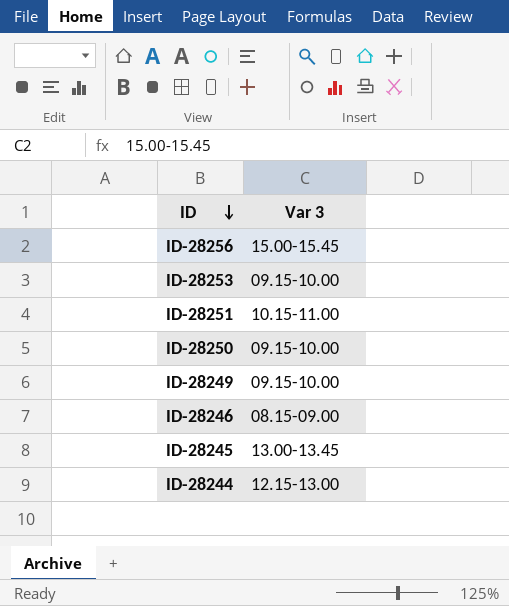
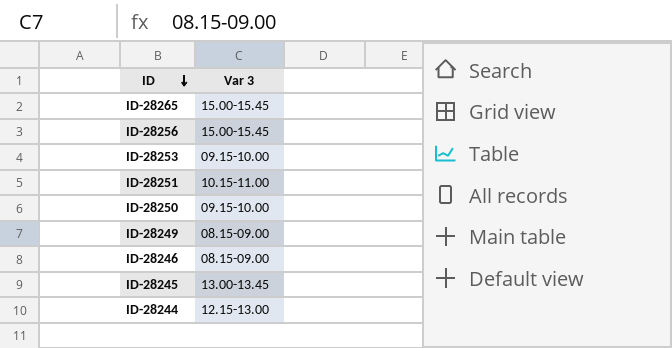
row ID-28265: none -> 15.00-15.45
ID-28249 | Var 3: 09.15-10.00 -> 08.15-09.00

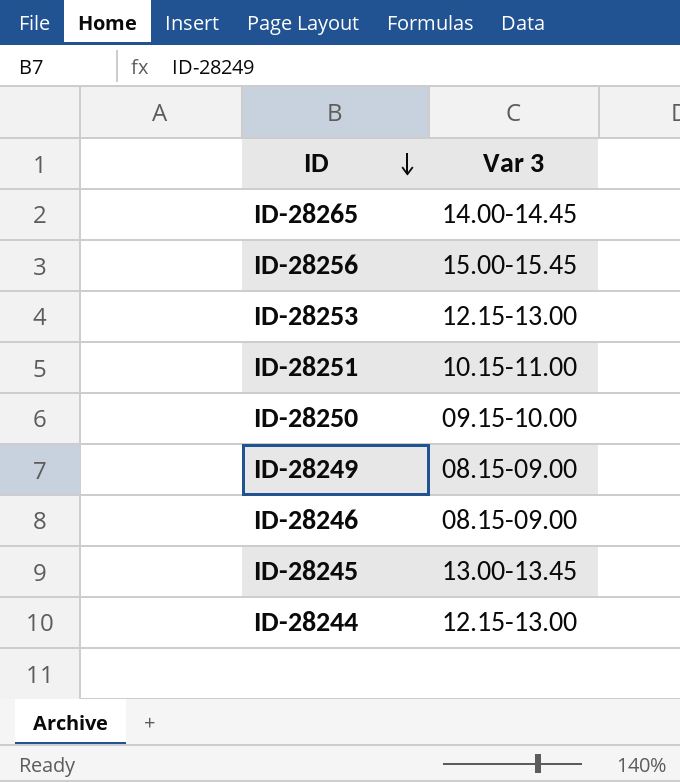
ID-28265 | Var 3: 15.00-15.45 -> 14.00-14.45
ID-28253 | Var 3: 09.15-10.00 -> 12.15-13.00

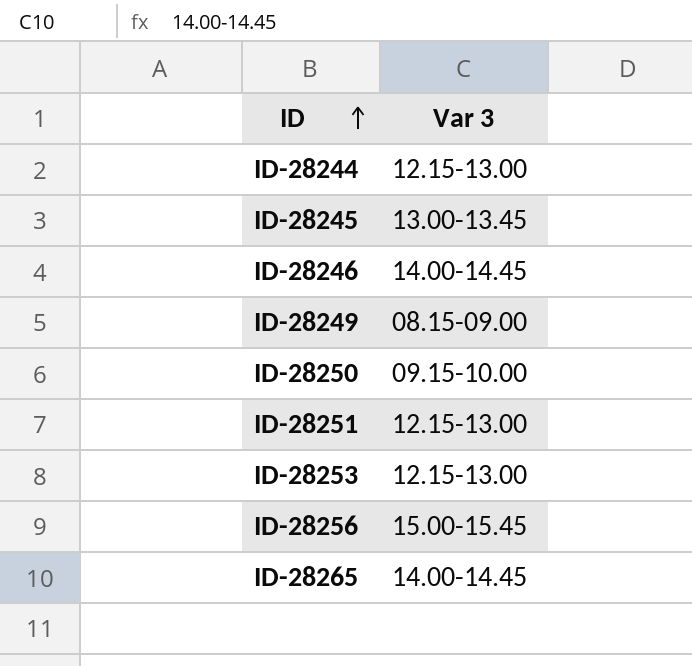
row order: ID descending -> ID ascending
ID-28246 | Var 3: 08.15-09.00 -> 14.00-14.45
ID-28251 | Var 3: 10.15-11.00 -> 12.15-13.00

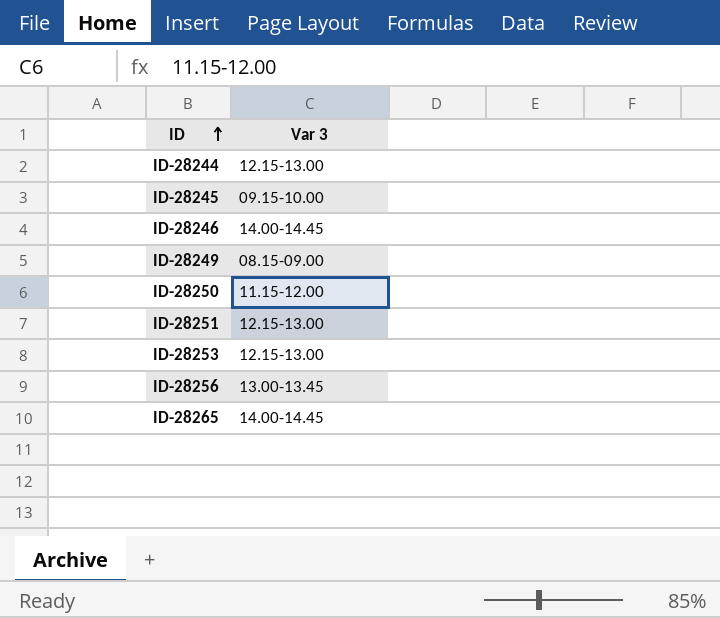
ID-28245 | Var 3: 13.00-13.45 -> 09.15-10.00
ID-28250 | Var 3: 09.15-10.00 -> 11.15-12.00
ID-28256 | Var 3: 15.00-15.45 -> 13.00-13.45

